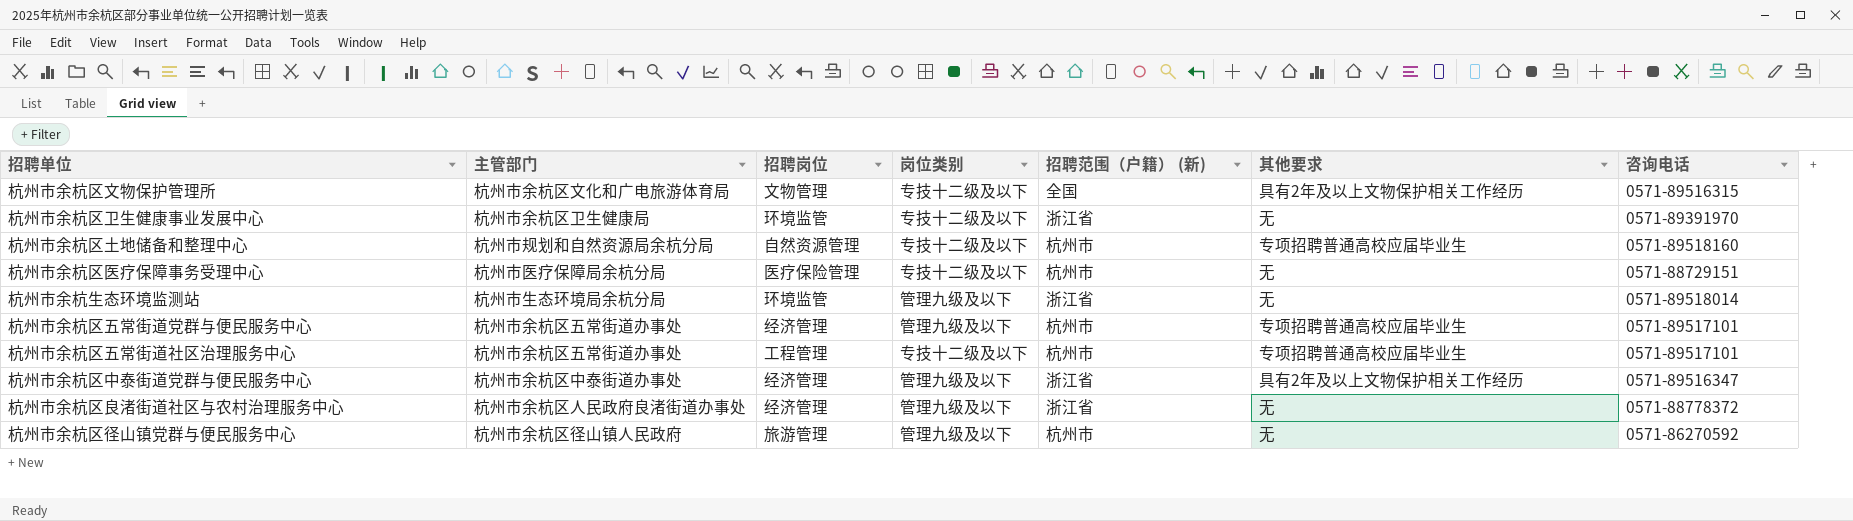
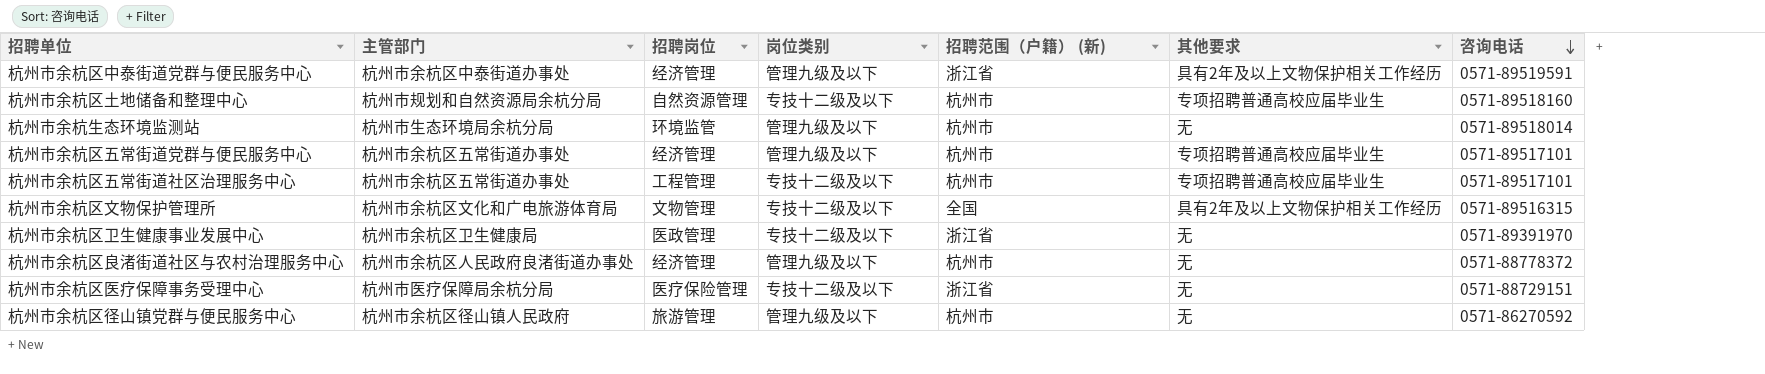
row order: none -> 咨询电话 descending
杭州市余杭区中泰街道党群与便民服务中心 | 咨询电话: 0571-89516347 -> 0571-89519591
杭州市余杭生态环境监测站 | 招聘范围（户籍） (新): 浙江省 -> 杭州市
杭州市余杭区卫生健康事业发展中心 | 招聘岗位: 环境监管 -> 医政管理
杭州市余杭区良渚街道社区与农村治理服务中心 | 招聘范围（户籍） (新): 浙江省 -> 杭州市
杭州市余杭区医疗保障事务受理中心 | 招聘范围（户籍） (新): 杭州市 -> 浙江省

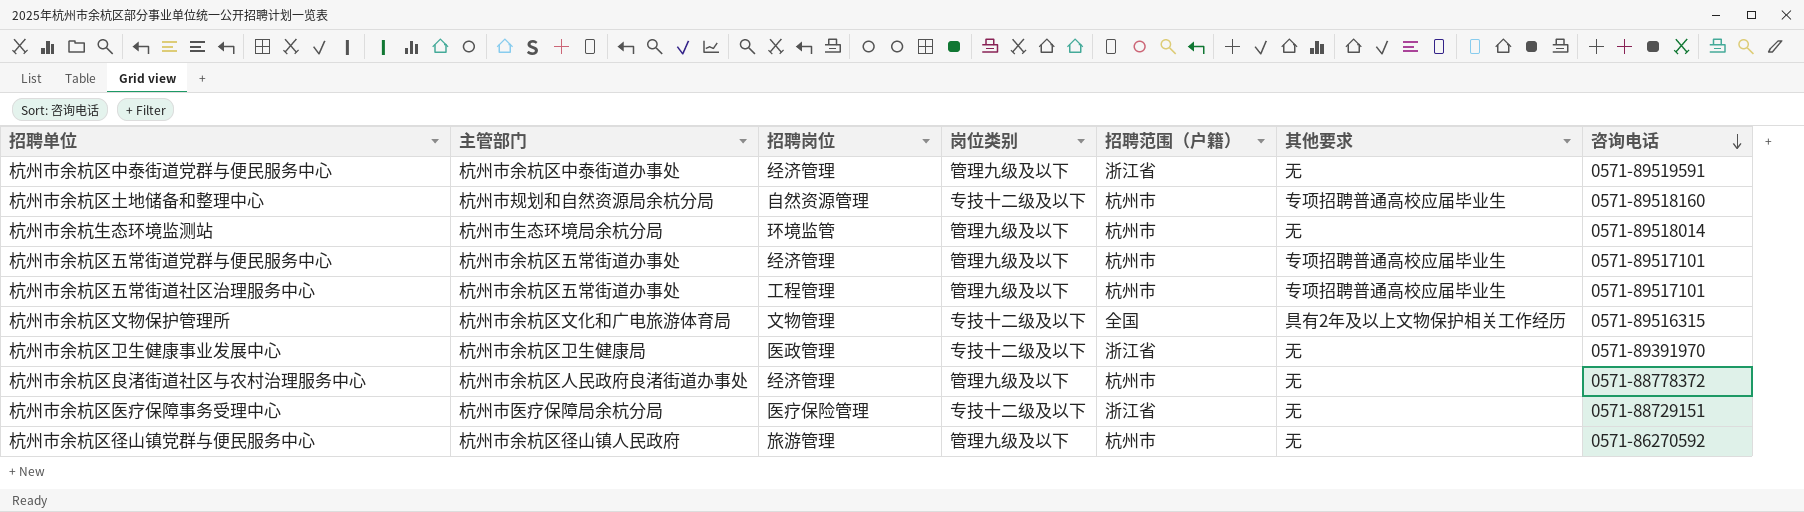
column name: 招聘范围（户籍） (新) -> 招聘范围（户籍）
杭州市余杭区中泰街道党群与便民服务中心 | 其他要求: 具有2年及以上文物保护相关工作经历 -> 无
杭州市余杭区五常街道社区治理服务中心 | 岗位类别: 专技十二级及以下 -> 管理九级及以下

